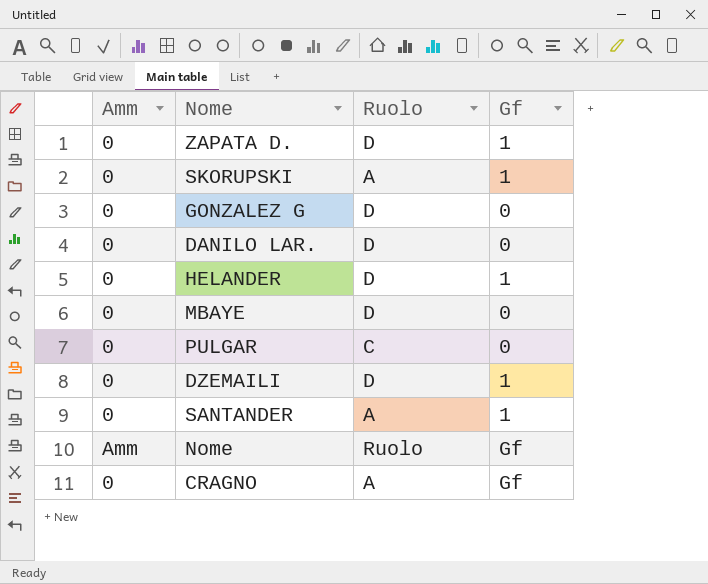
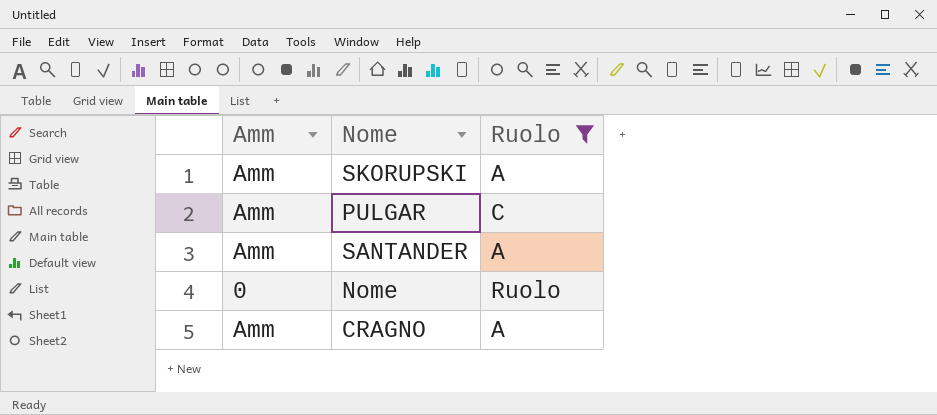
filter: none -> Ruolo != D
column Gf | position: 4 -> none
SKORUPSKI | Amm: 0 -> Amm
PULGAR | Amm: 0 -> Amm
SANTANDER | Amm: 0 -> Amm
Nome | Amm: Amm -> 0
CRAGNO | Amm: 0 -> Amm

